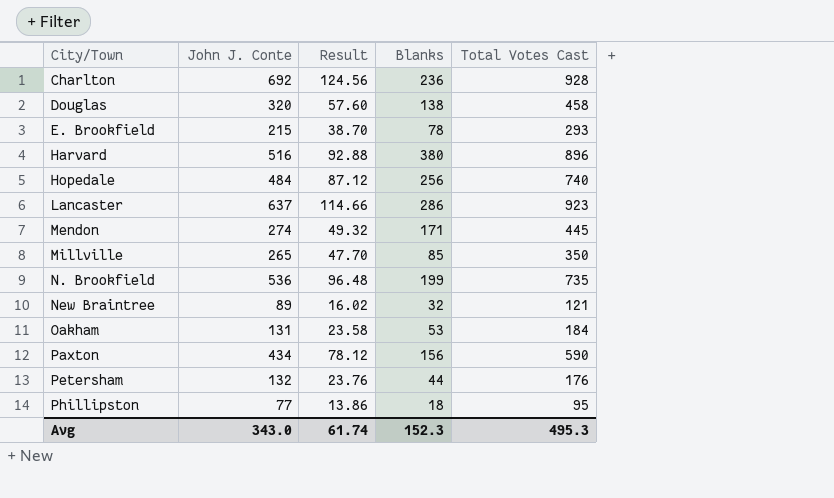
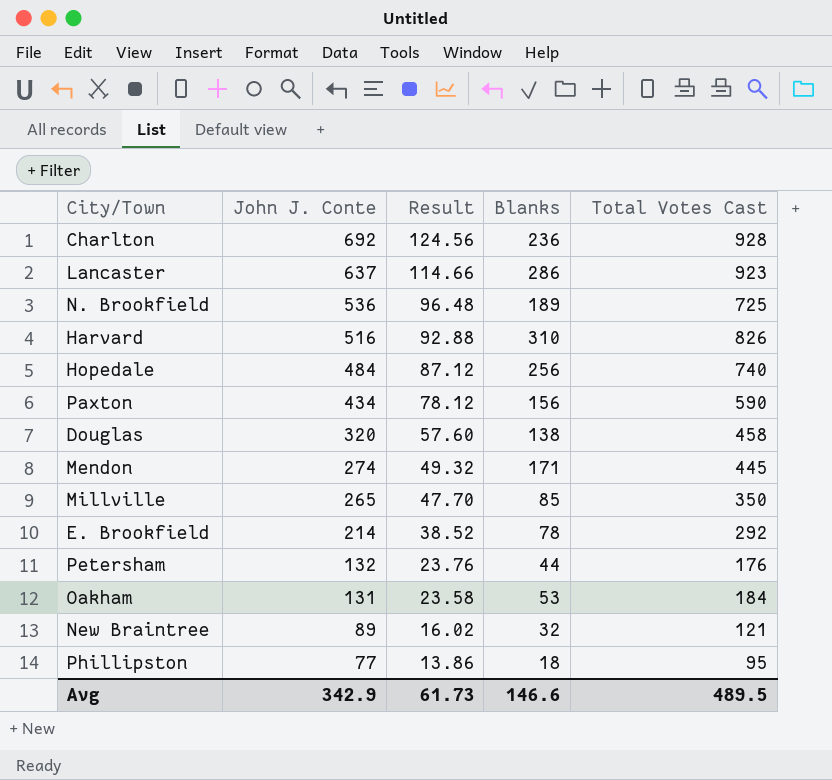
row order: City/Town ascending -> John J. Conte descending
N. Brookfield | Blanks: 199 -> 189
N. Brookfield | Total Votes Cast: 735 -> 725
Harvard | Blanks: 380 -> 310
Harvard | Total Votes Cast: 896 -> 826
E. Brookfield | John J. Conte: 215 -> 214
E. Brookfield | Result: 38.70 -> 38.52
E. Brookfield | Total Votes Cast: 293 -> 292
Avg | John J. Conte: 343.0 -> 342.9
Avg | Result: 61.74 -> 61.73
Avg | Blanks: 152.3 -> 146.6
Avg | Total Votes Cast: 495.3 -> 489.5

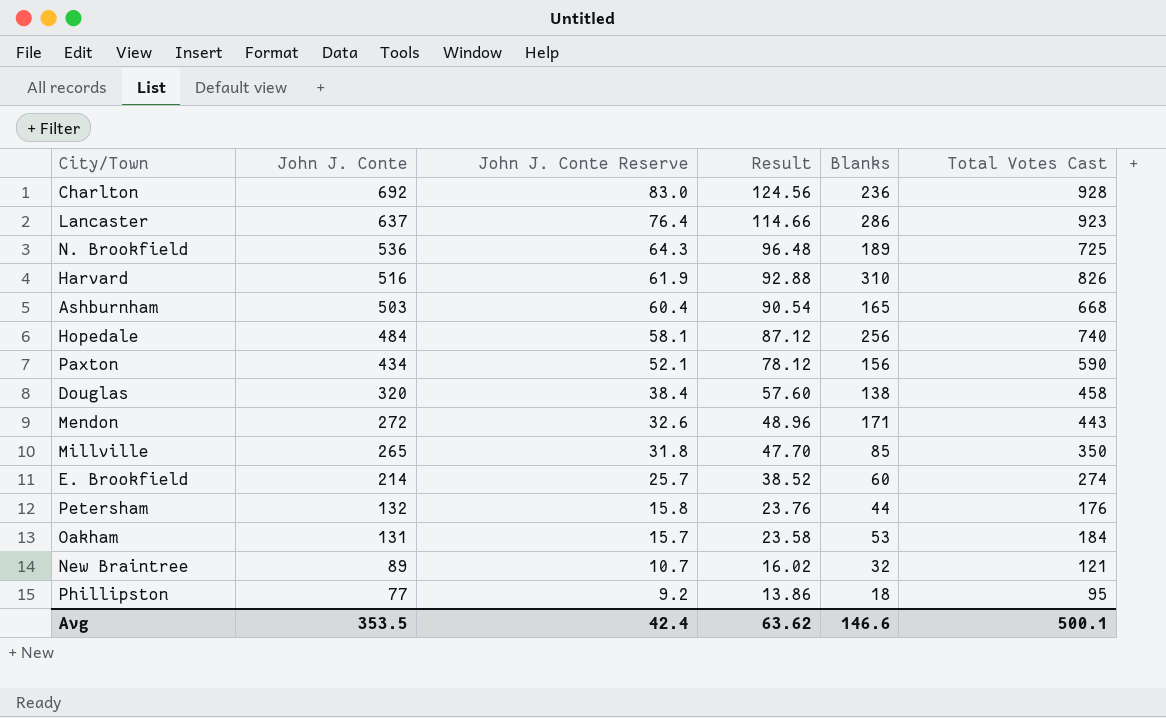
column John J. Conte Reserve | formula: none -> [John J. Conte] * 0.12
row Ashburnham: none -> 503 | 60.4 | 90.54 | 165 | 668
Mendon | John J. Conte: 274 -> 272
Mendon | Result: 49.32 -> 48.96
Mendon | Total Votes Cast: 445 -> 443
E. Brookfield | Blanks: 78 -> 60
E. Brookfield | Total Votes Cast: 292 -> 274
Avg | John J. Conte: 342.9 -> 353.5
Avg | Result: 61.73 -> 63.62
Avg | Total Votes Cast: 489.5 -> 500.1

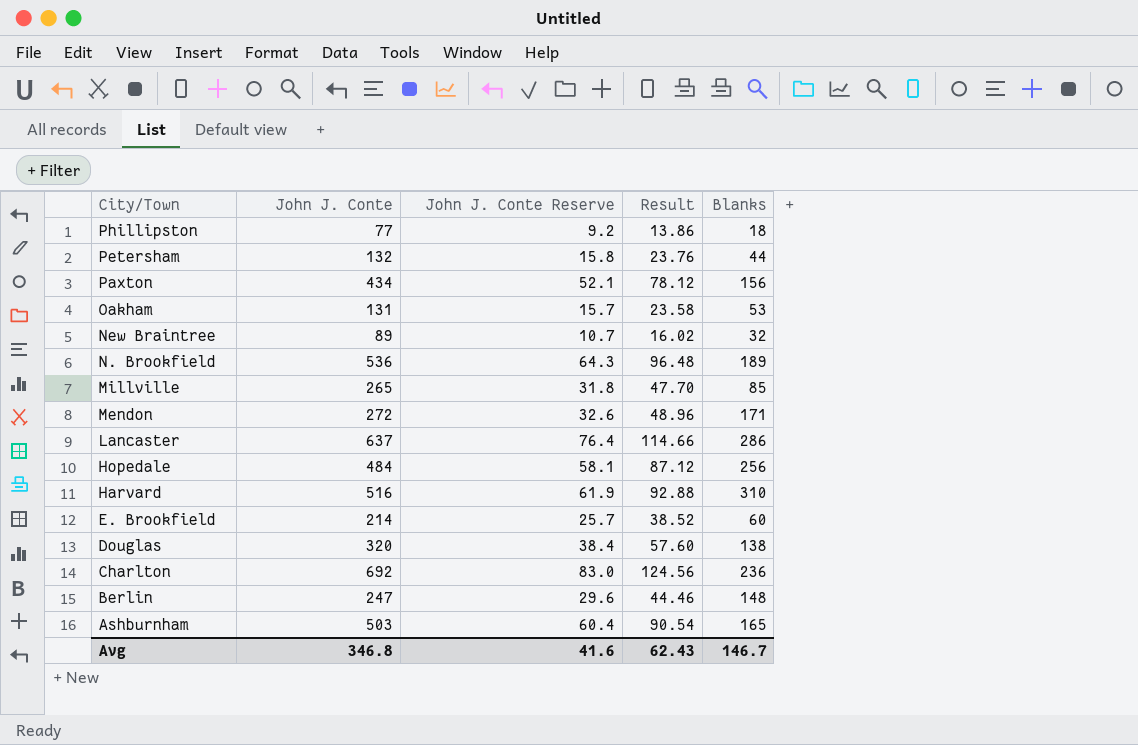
row order: John J. Conte descending -> City/Town descending
column Total Votes Cast | formula: [John J. Conte] + [Blanks] -> none
row Berlin: none -> 247 | 29.6 | 44.46 | 148
Avg | John J. Conte: 353.5 -> 346.8
Avg | John J. Conte Reserve: 42.4 -> 41.6
Avg | Result: 63.62 -> 62.43
Avg | Blanks: 146.6 -> 146.7

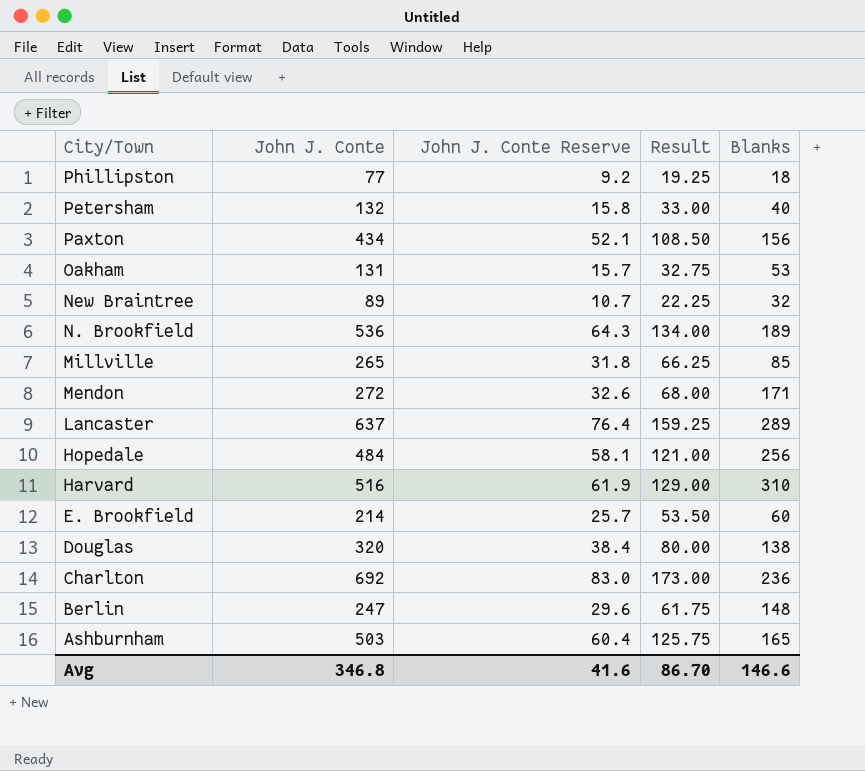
column Result | formula: [John J. Conte] * 0.18 -> [John J. Conte] * 0.25
Petersham | Blanks: 44 -> 40
Lancaster | Blanks: 286 -> 289
Avg | Result: 62.43 -> 86.70
Avg | Blanks: 146.7 -> 146.6

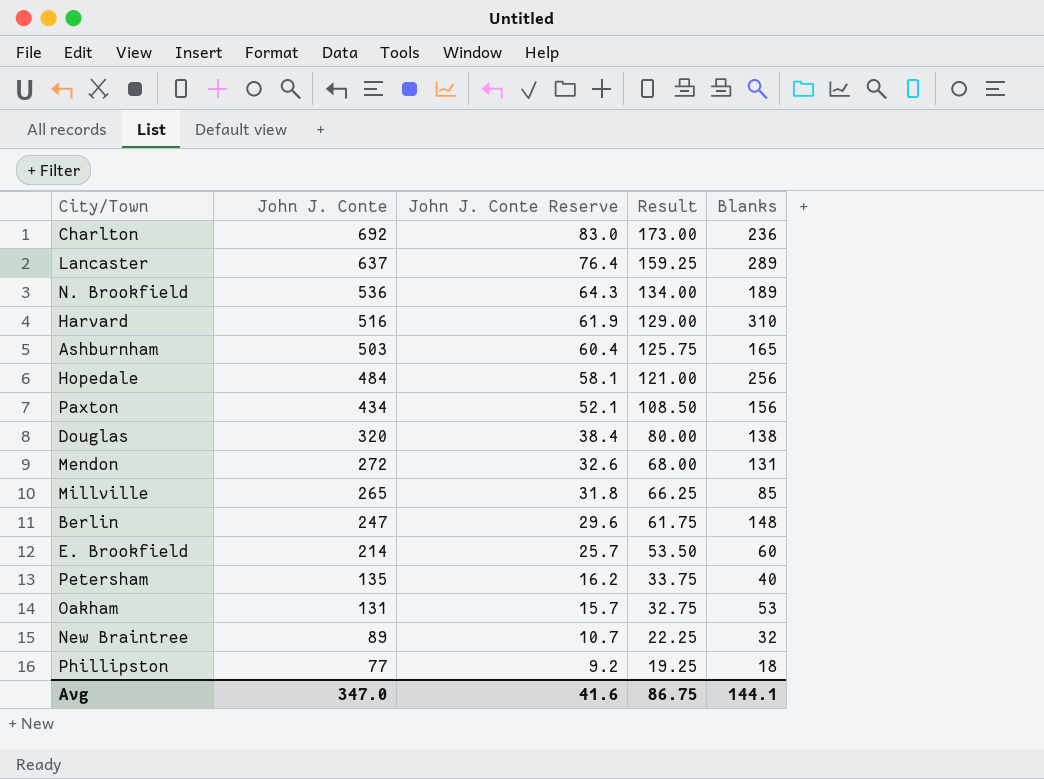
row order: City/Town descending -> John J. Conte descending
Mendon | Blanks: 171 -> 131
Petersham | John J. Conte: 132 -> 135
Petersham | John J. Conte Reserve: 15.8 -> 16.2
Petersham | Result: 33.00 -> 33.75
Avg | John J. Conte: 346.8 -> 347.0
Avg | Result: 86.70 -> 86.75
Avg | Blanks: 146.6 -> 144.1

